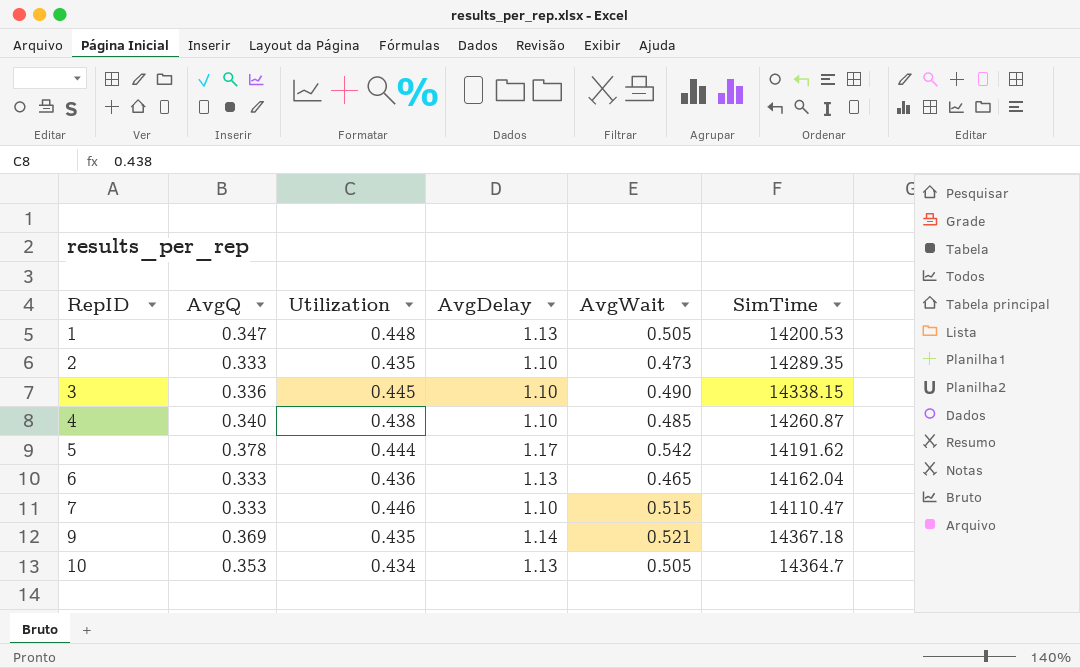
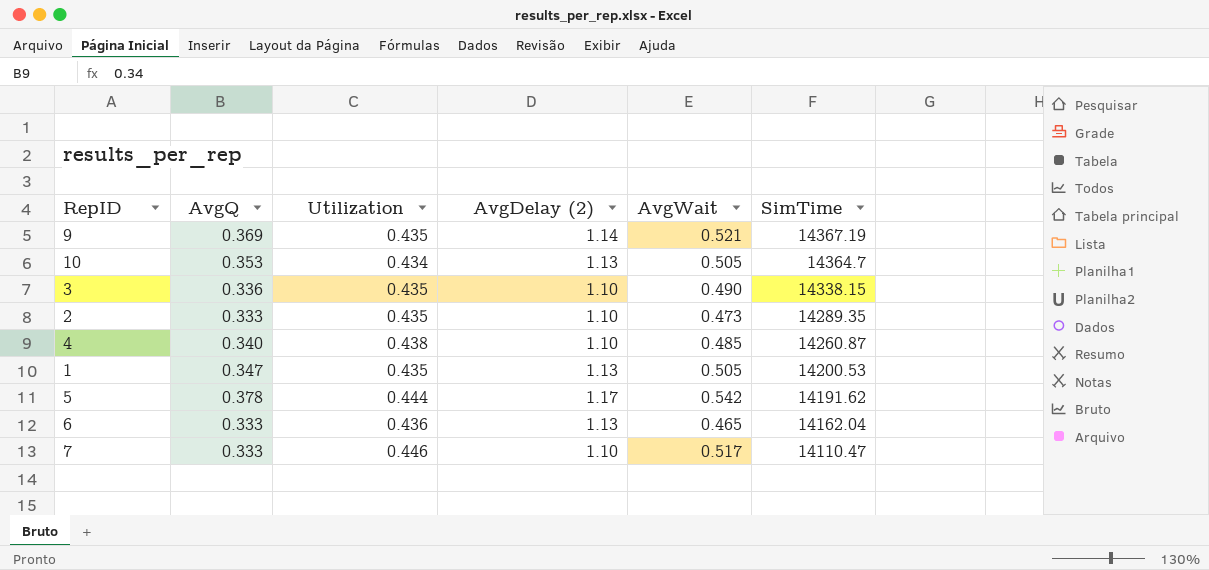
row order: RepID ascending -> SimTime descending
column name: AvgDelay -> AvgDelay (2)
9 | SimTime: 14367.18 -> 14367.19
3 | Utilization: 0.445 -> 0.435
1 | Utilization: 0.448 -> 0.435
7 | AvgWait: 0.515 -> 0.517

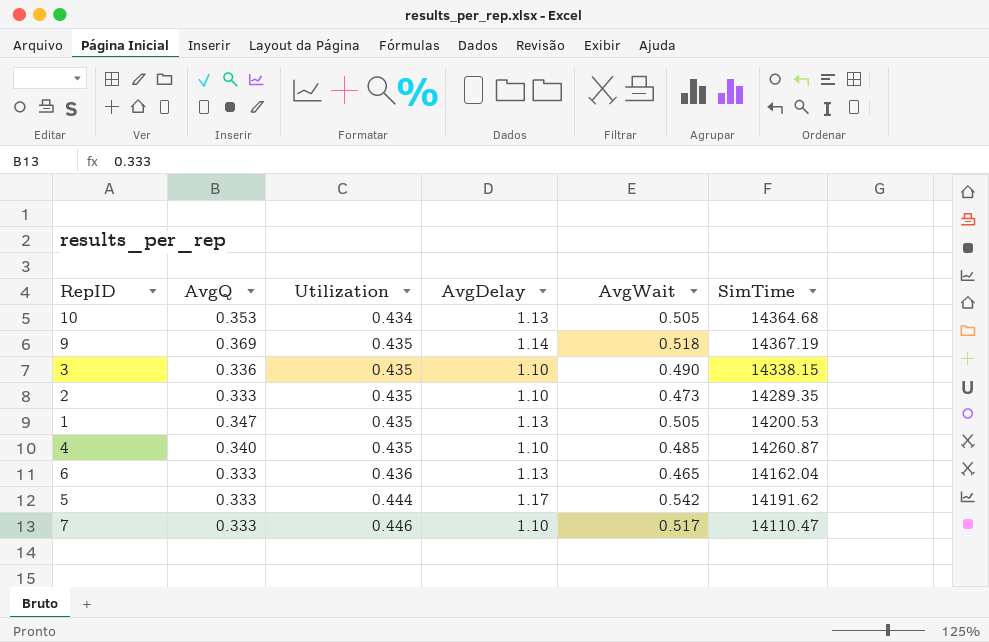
row order: SimTime descending -> Utilization ascending
column name: AvgDelay (2) -> AvgDelay
10 | SimTime: 14364.7 -> 14364.68
9 | AvgWait: 0.521 -> 0.518
4 | Utilization: 0.438 -> 0.435
5 | AvgQ: 0.378 -> 0.333

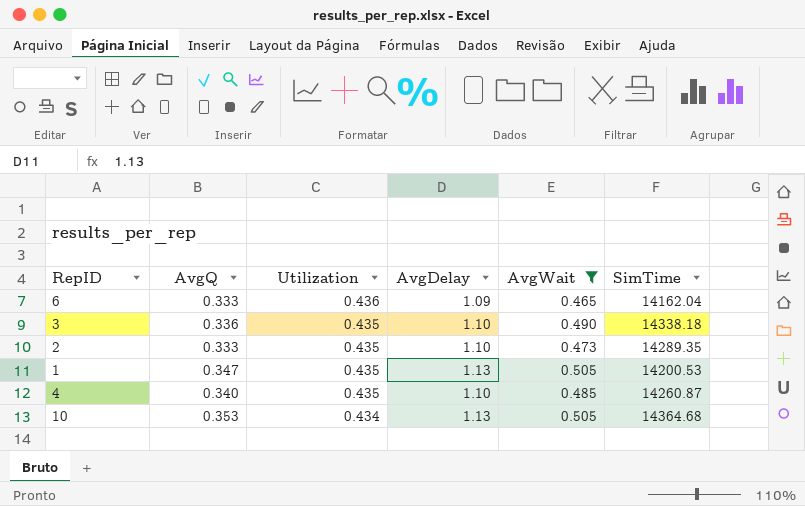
filter: none -> AvgWait <= 0.505
row order: Utilization ascending -> Utilization descending
6 | AvgDelay: 1.13 -> 1.09
3 | SimTime: 14338.15 -> 14338.18

